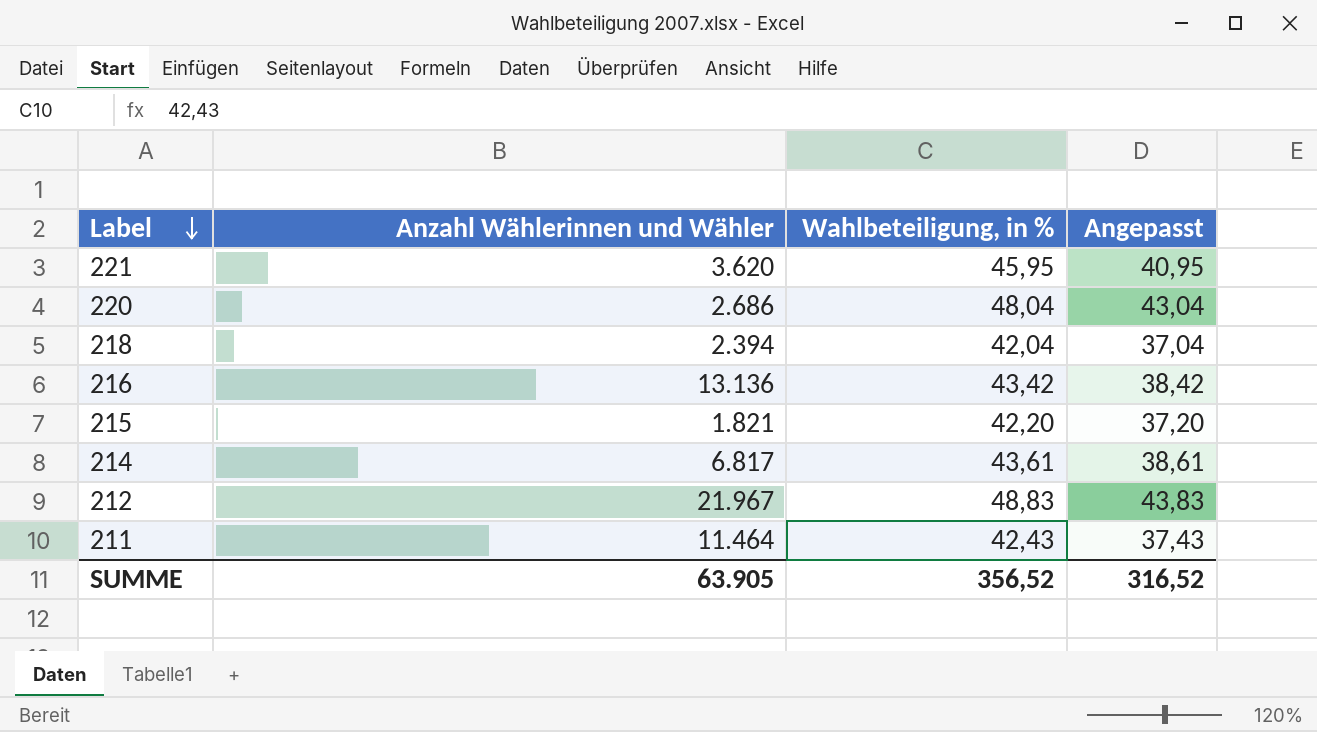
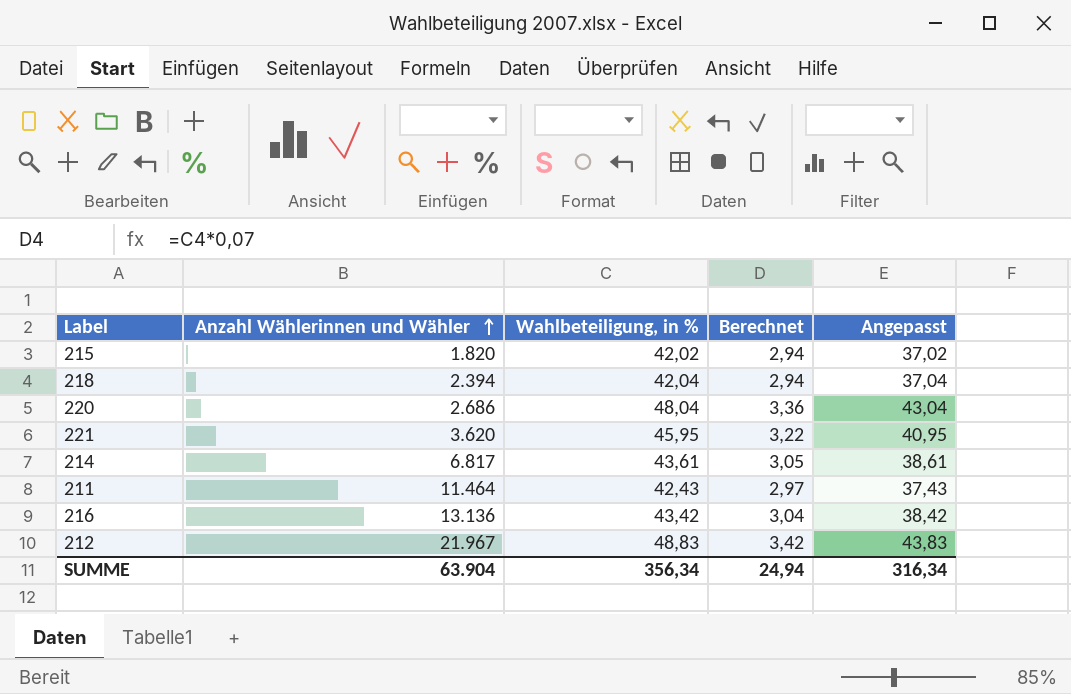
row order: Label descending -> Anzahl Wählerinnen und Wähler ascending
column Berechnet | formula: none -> [Wahlbeteiligung, in %] * 0,07
215 | Anzahl Wählerinnen und Wähler: 1.821 -> 1.820
215 | Wahlbeteiligung, in %: 42,20 -> 42,02
215 | Angepasst: 37,20 -> 37,02
SUMME | Anzahl Wählerinnen und Wähler: 63.905 -> 63.904
SUMME | Wahlbeteiligung, in %: 356,52 -> 356,34
SUMME | Angepasst: 316,52 -> 316,34

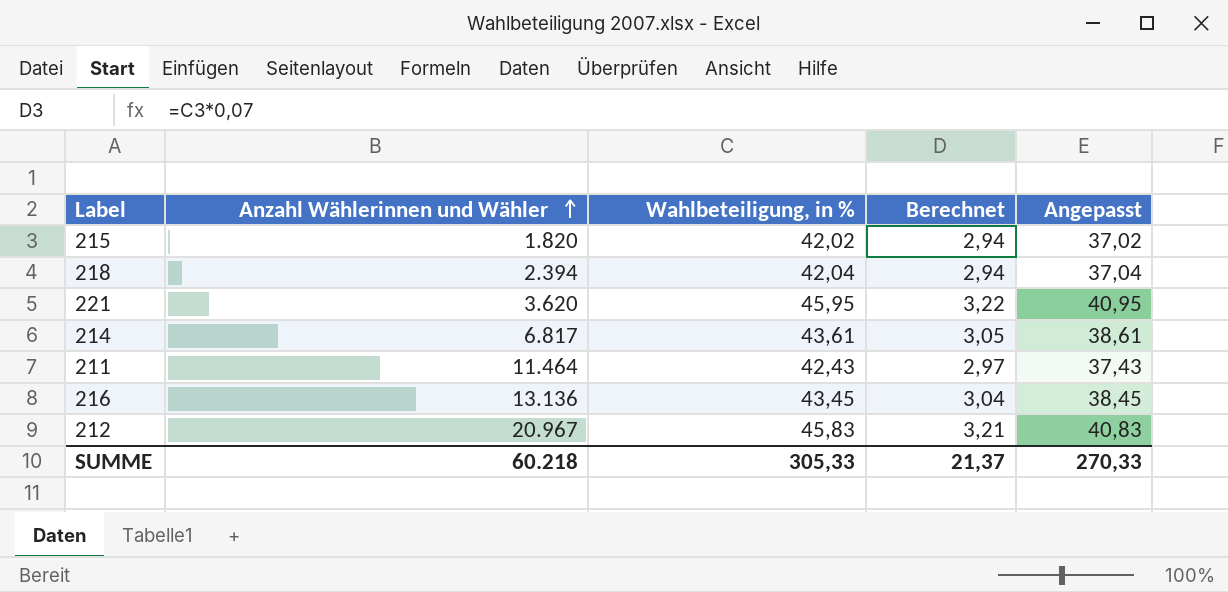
row 220: 2.686 | 48,04 | 3,36 | 43,04 -> none
216 | Wahlbeteiligung, in %: 43,42 -> 43,45
216 | Angepasst: 38,42 -> 38,45
212 | Anzahl Wählerinnen und Wähler: 21.967 -> 20.967
212 | Wahlbeteiligung, in %: 48,83 -> 45,83
212 | Berechnet: 3,42 -> 3,21
212 | Angepasst: 43,83 -> 40,83
SUMME | Anzahl Wählerinnen und Wähler: 63.904 -> 60.218
SUMME | Wahlbeteiligung, in %: 356,34 -> 305,33
SUMME | Berechnet: 24,94 -> 21,37
SUMME | Angepasst: 316,34 -> 270,33

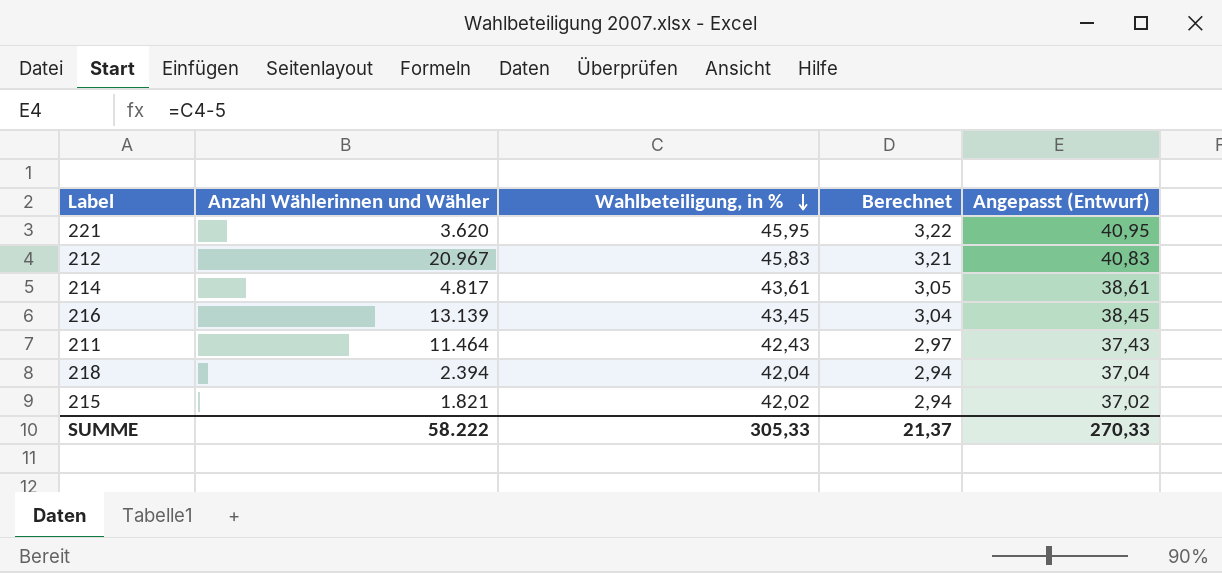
row order: Anzahl Wählerinnen und Wähler ascending -> Wahlbeteiligung, in % descending
column name: Angepasst -> Angepasst (Entwurf)
214 | Anzahl Wählerinnen und Wähler: 6.817 -> 4.817
216 | Anzahl Wählerinnen und Wähler: 13.136 -> 13.139
215 | Anzahl Wählerinnen und Wähler: 1.820 -> 1.821
SUMME | Anzahl Wählerinnen und Wähler: 60.218 -> 58.222

